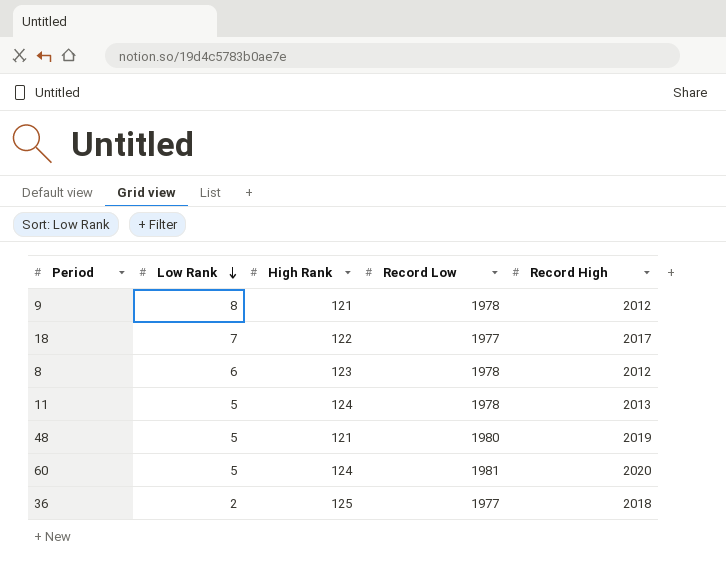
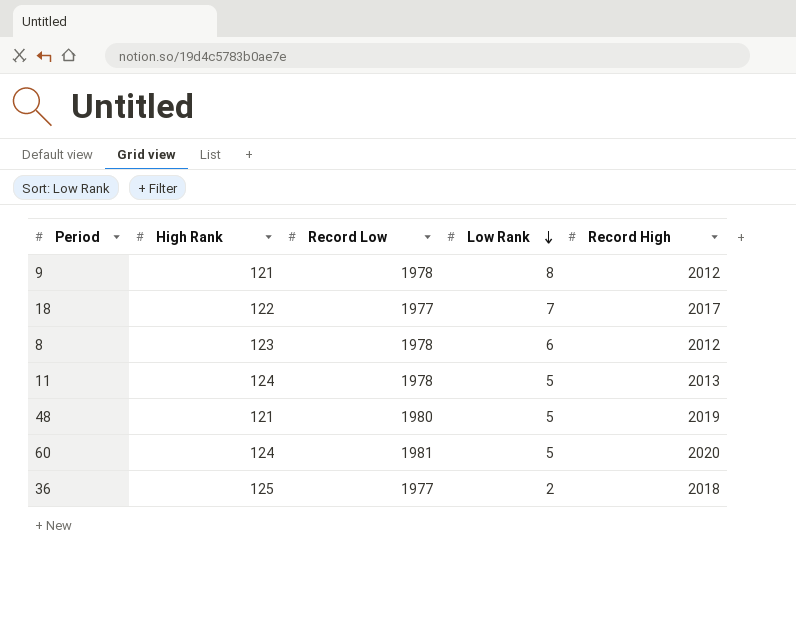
column Low Rank | position: 2 -> 4

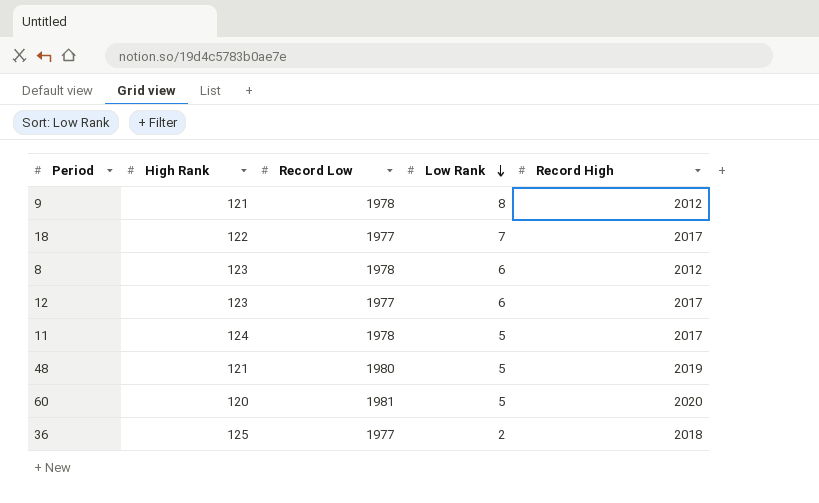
row 12: none -> 123 | 1977 | 6 | 2017
11 | Record High: 2013 -> 2017
60 | High Rank: 124 -> 120

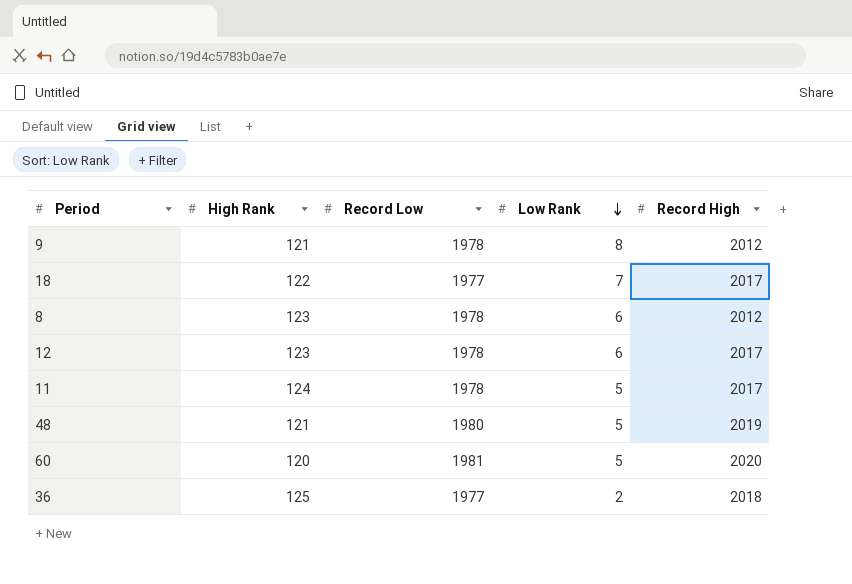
12 | Record Low: 1977 -> 1978

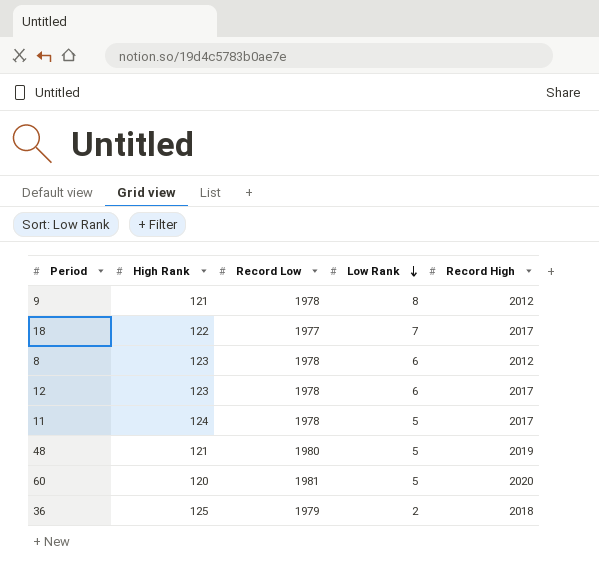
36 | Record Low: 1977 -> 1979

